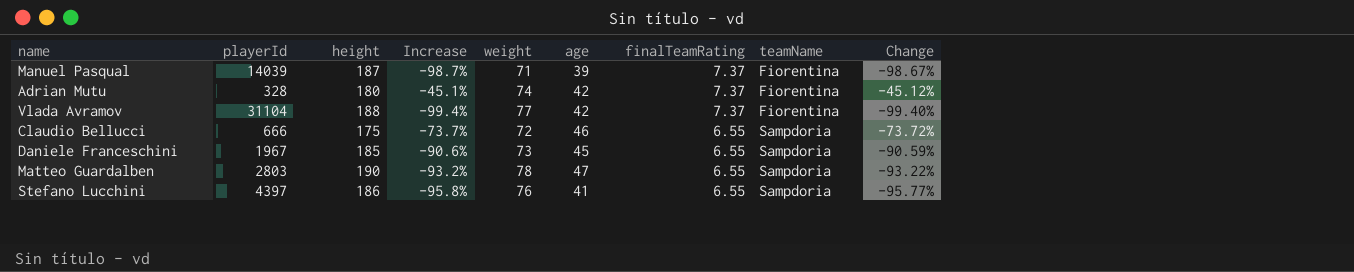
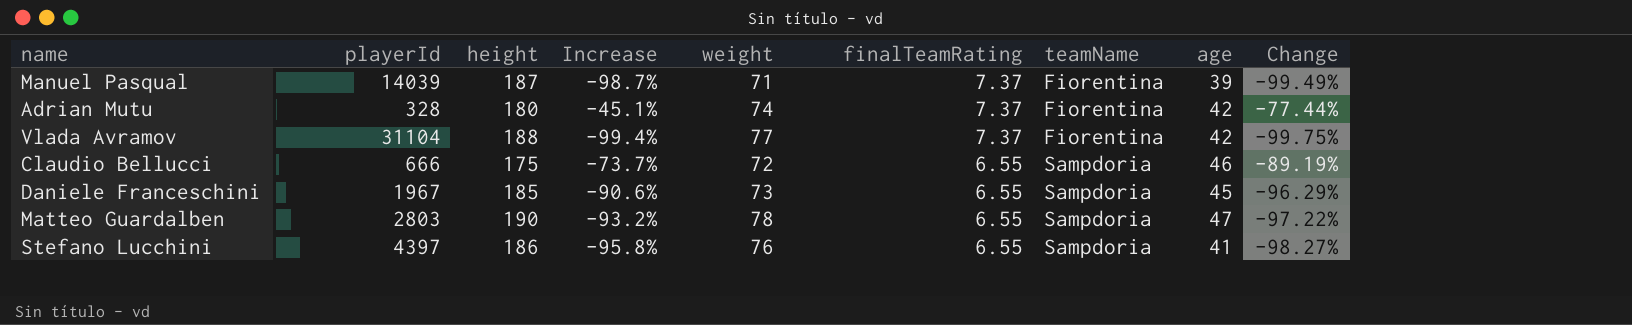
column age | position: 6 -> 8
column Change | formula: ([height] - [playerId]) / [playerId] -> ([weight] - [playerId]) / [playerId]

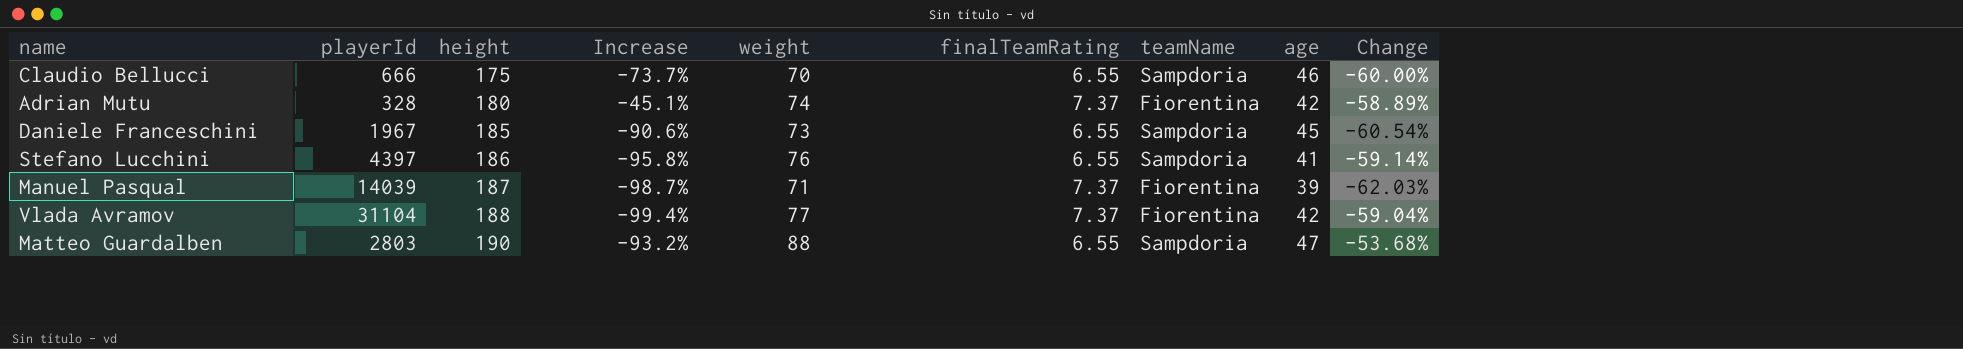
row order: finalTeamRating descending -> height ascending
column Change | formula: ([weight] - [playerId]) / [playerId] -> ([weight] - [height]) / [height]
Claudio Bellucci | weight: 72 -> 70
Matteo Guardalben | weight: 78 -> 88

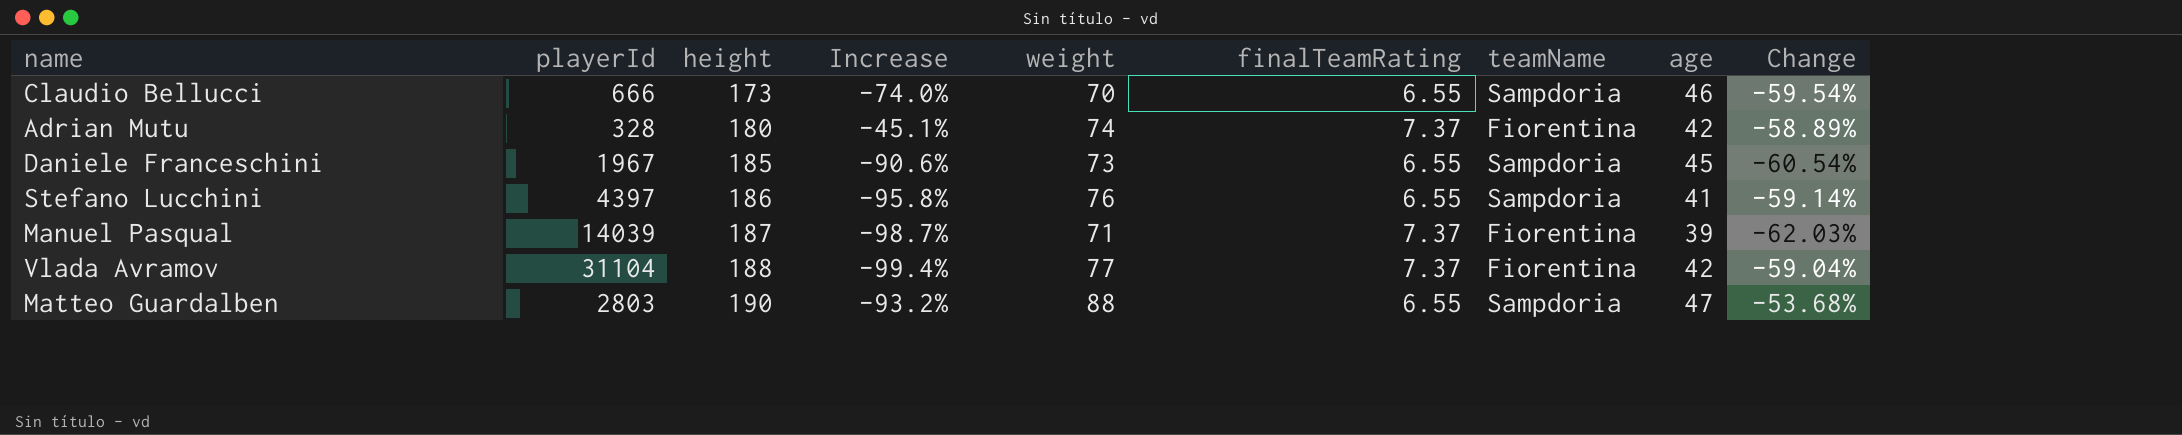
Claudio Bellucci | height: 175 -> 173
Claudio Bellucci | Increase: -73.7% -> -74.0%
Claudio Bellucci | Change: -60.00% -> -59.54%

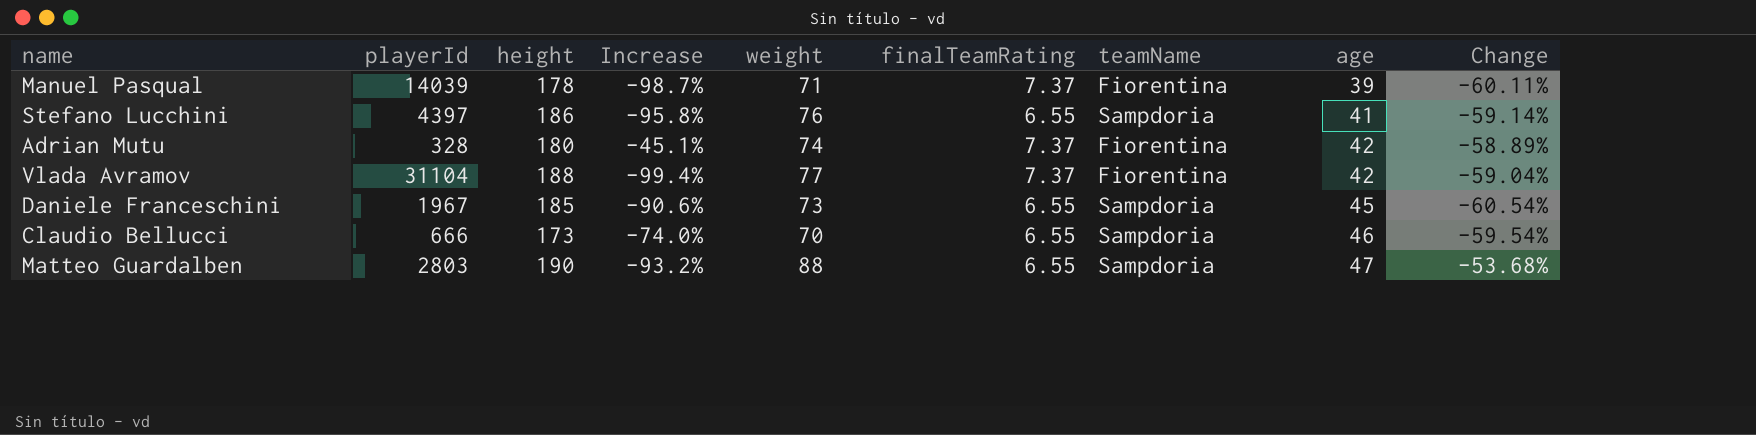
row order: height ascending -> age ascending
Manuel Pasqual | height: 187 -> 178
Manuel Pasqual | Change: -62.03% -> -60.11%

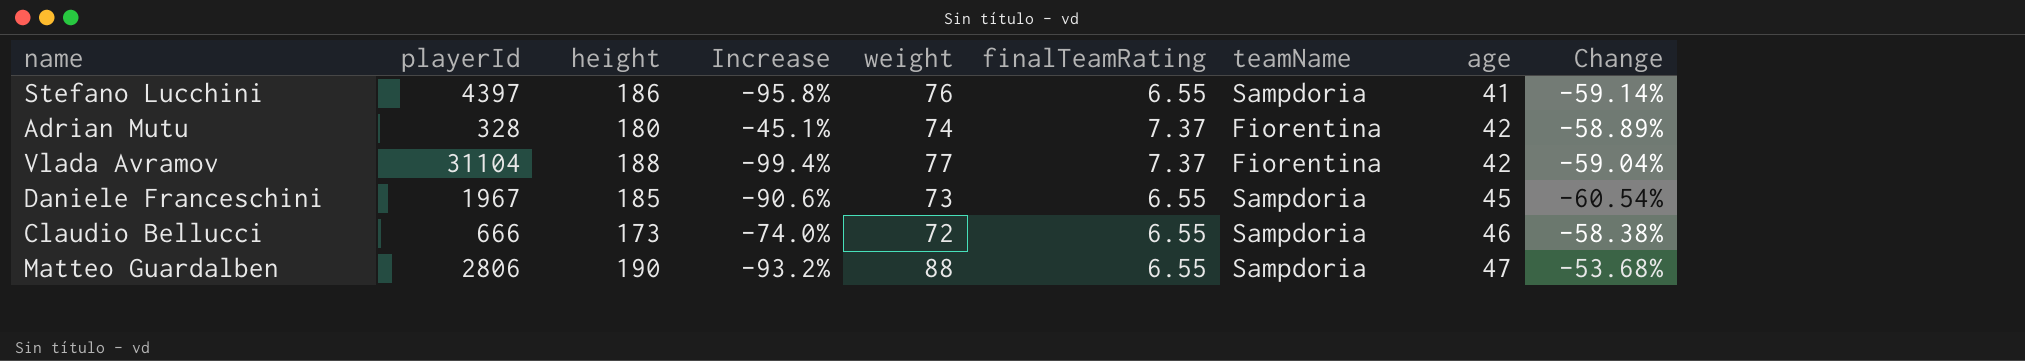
row Manuel Pasqual: 14039 | 178 | -98.7% | 71 | 7.37 | Fiorentina | 39 | -60.11% -> none
Claudio Bellucci | weight: 70 -> 72
Claudio Bellucci | Change: -59.54% -> -58.38%
Matteo Guardalben | playerId: 2803 -> 2806

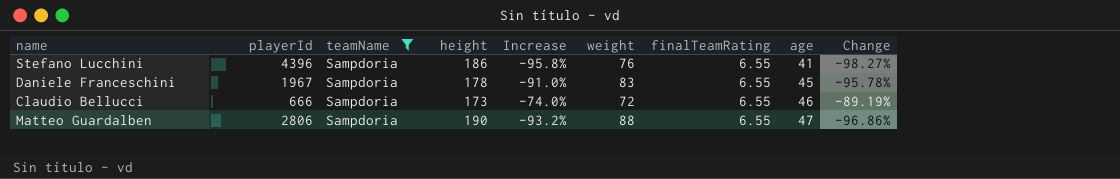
filter: none -> teamName = Sampdoria
column teamName | position: 7 -> 3
column Change | formula: ([weight] - [height]) / [height] -> ([weight] - [playerId]) / [playerId]
Stefano Lucchini | playerId: 4397 -> 4396
Daniele Franceschini | height: 185 -> 178
Daniele Franceschini | Increase: -90.6% -> -91.0%
Daniele Franceschini | weight: 73 -> 83

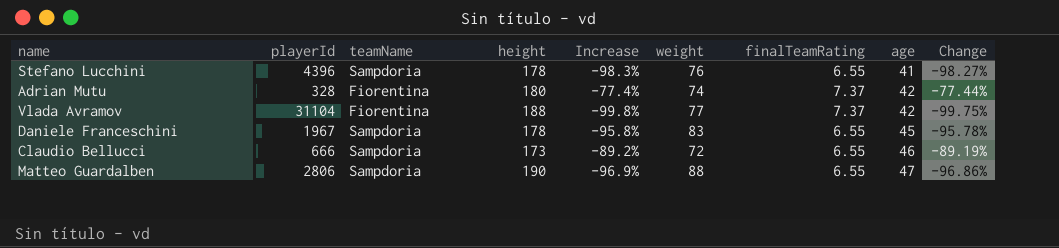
filter: teamName = Sampdoria -> none
column Increase | formula: ([height] - [playerId]) / [playerId] -> ([weight] - [playerId]) / [playerId]
Stefano Lucchini | height: 186 -> 178

